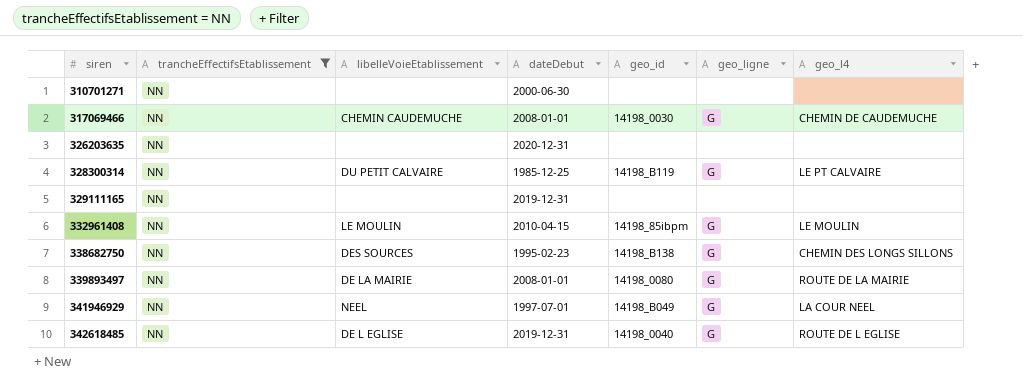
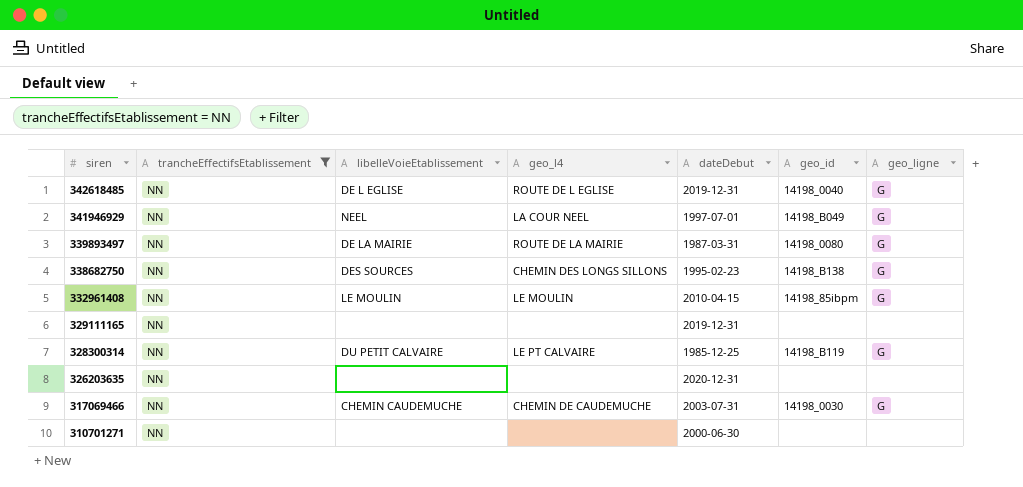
row order: siren ascending -> siren descending
column geo_l4 | position: 7 -> 4
339893497 | dateDebut: 2008-01-01 -> 1987-03-31
317069466 | dateDebut: 2008-01-01 -> 2003-07-31

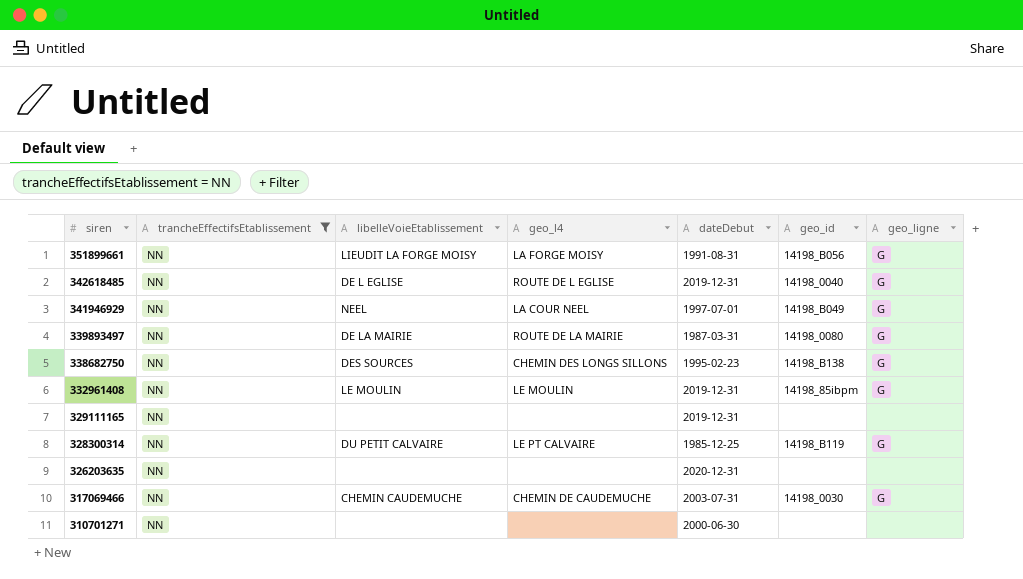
row 351899661: none -> NN | LIEUDIT LA FORGE MOISY | LA FORGE MOISY | 1991-08-31 | 14198_B056 | G
332961408 | dateDebut: 2010-04-15 -> 2019-12-31

